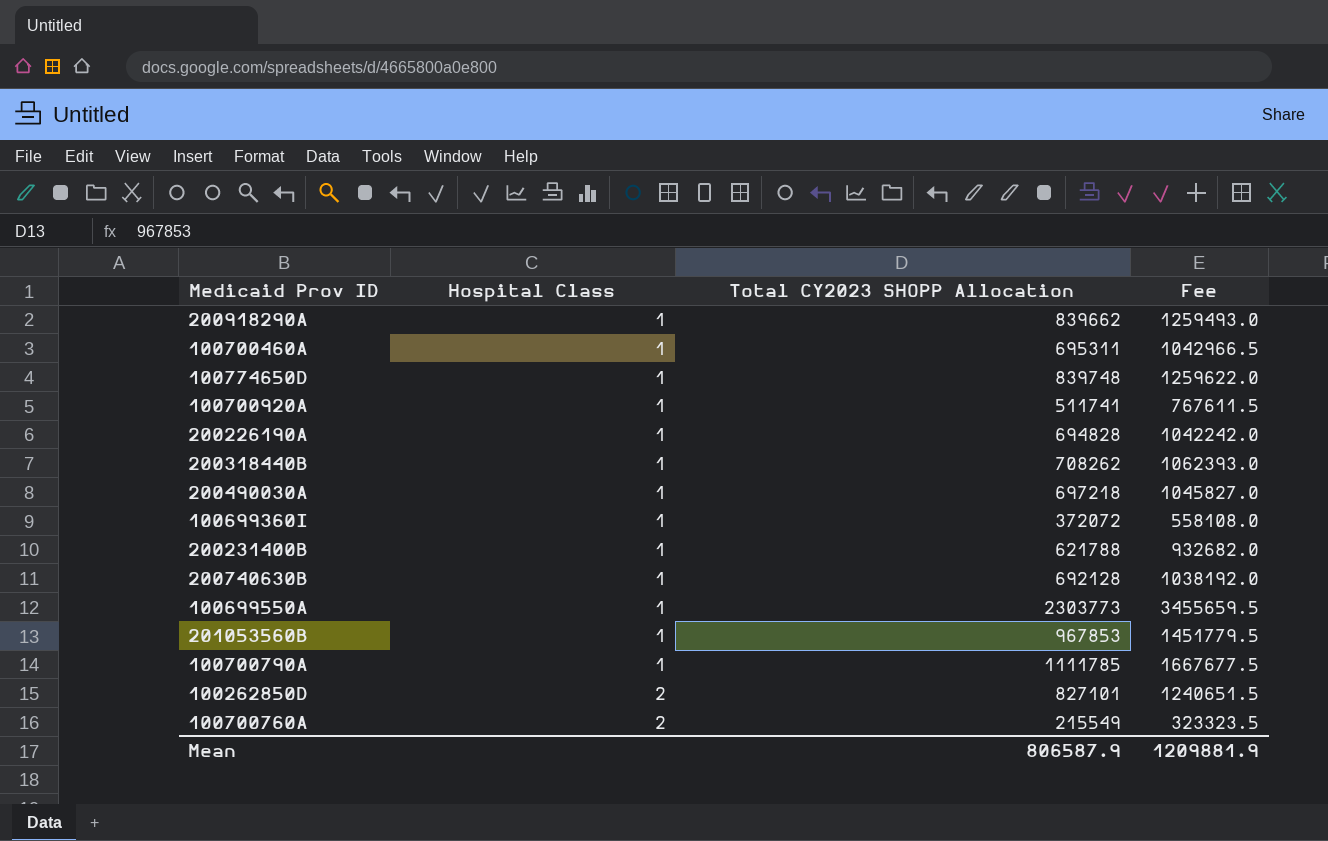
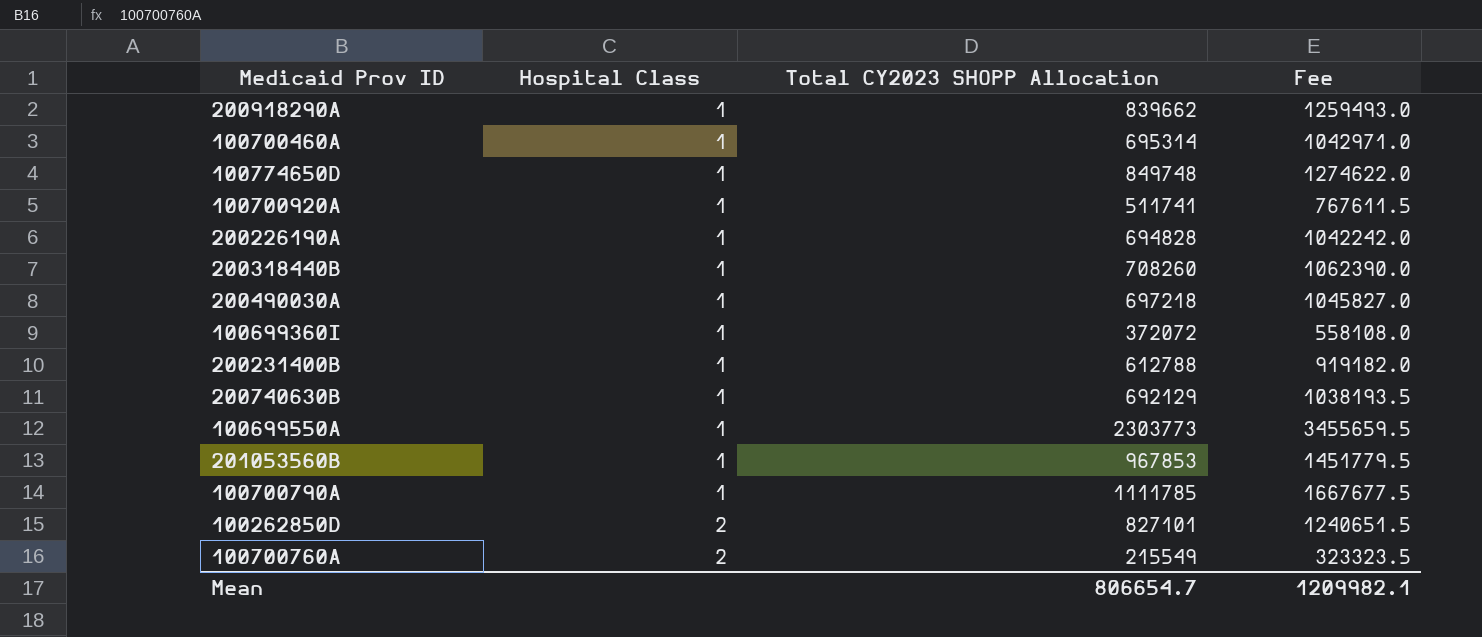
100700460A | Total CY2023 SHOPP Allocation: 695311 -> 695314
100700460A | Fee: 1042966.5 -> 1042971.0
100774650D | Total CY2023 SHOPP Allocation: 839748 -> 849748
100774650D | Fee: 1259622.0 -> 1274622.0
200318440B | Total CY2023 SHOPP Allocation: 708262 -> 708260
200318440B | Fee: 1062393.0 -> 1062390.0
200231400B | Total CY2023 SHOPP Allocation: 621788 -> 612788
200231400B | Fee: 932682.0 -> 919182.0
200740630B | Total CY2023 SHOPP Allocation: 692128 -> 692129
200740630B | Fee: 1038192.0 -> 1038193.5
Mean | Total CY2023 SHOPP Allocation: 806587.9 -> 806654.7
Mean | Fee: 1209881.9 -> 1209982.1

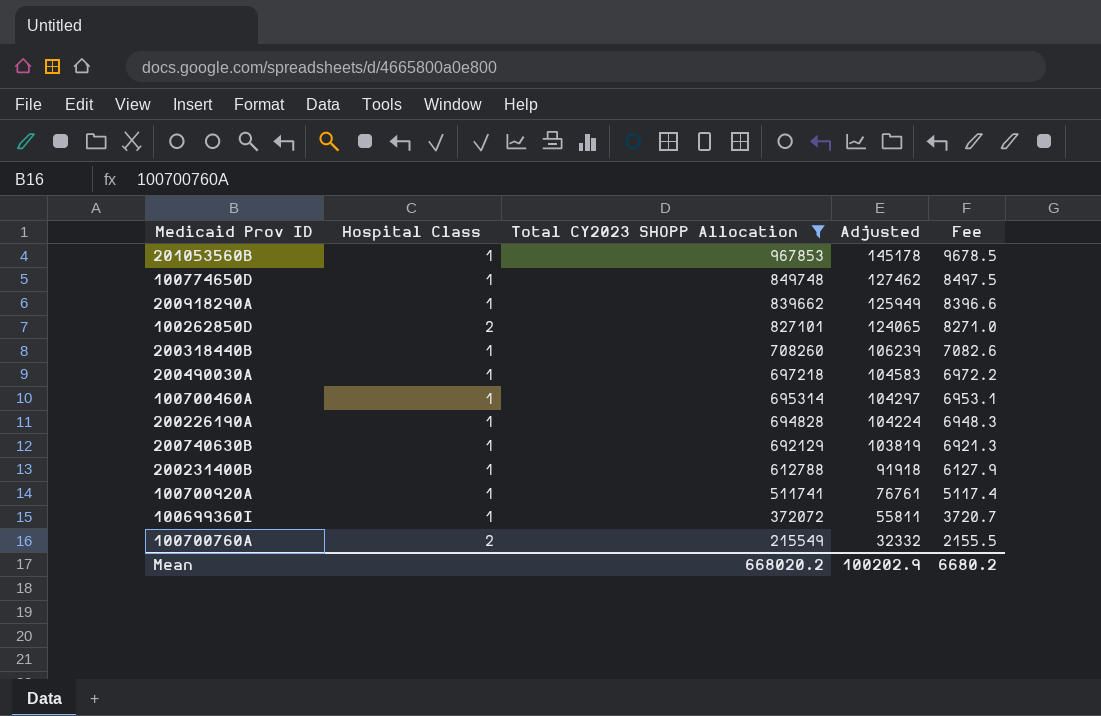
filter: none -> Total CY2023 SHOPP Allocation <= 967853
row order: Hospital Class ascending -> Total CY2023 SHOPP Allocation descending
column Adjusted | formula: none -> [Total CY2023 SHOPP Allocation] * 0.15
column Fee | formula: [Total CY2023 SHOPP Allocation] * 1.5 -> [Total CY2023 SHOPP Allocation] * 0.01
Mean | Total CY2023 SHOPP Allocation: 806654.7 -> 668020.2
Mean | Fee: 1209982.1 -> 6680.2

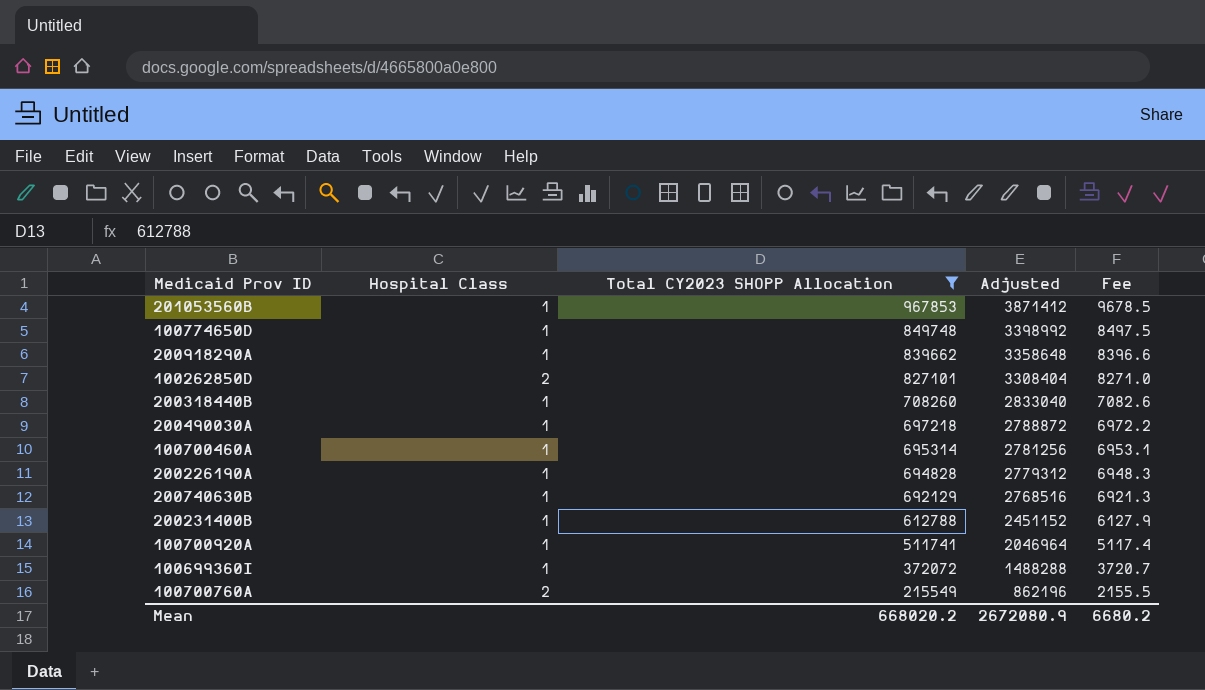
column Adjusted | formula: [Total CY2023 SHOPP Allocation] * 0.15 -> [Total CY2023 SHOPP Allocation] * 4
Mean | Adjusted: 100202.9 -> 2672080.9

